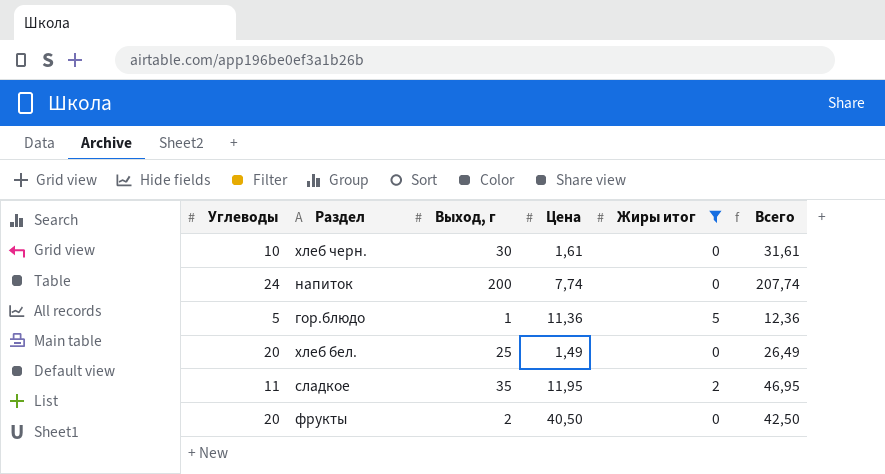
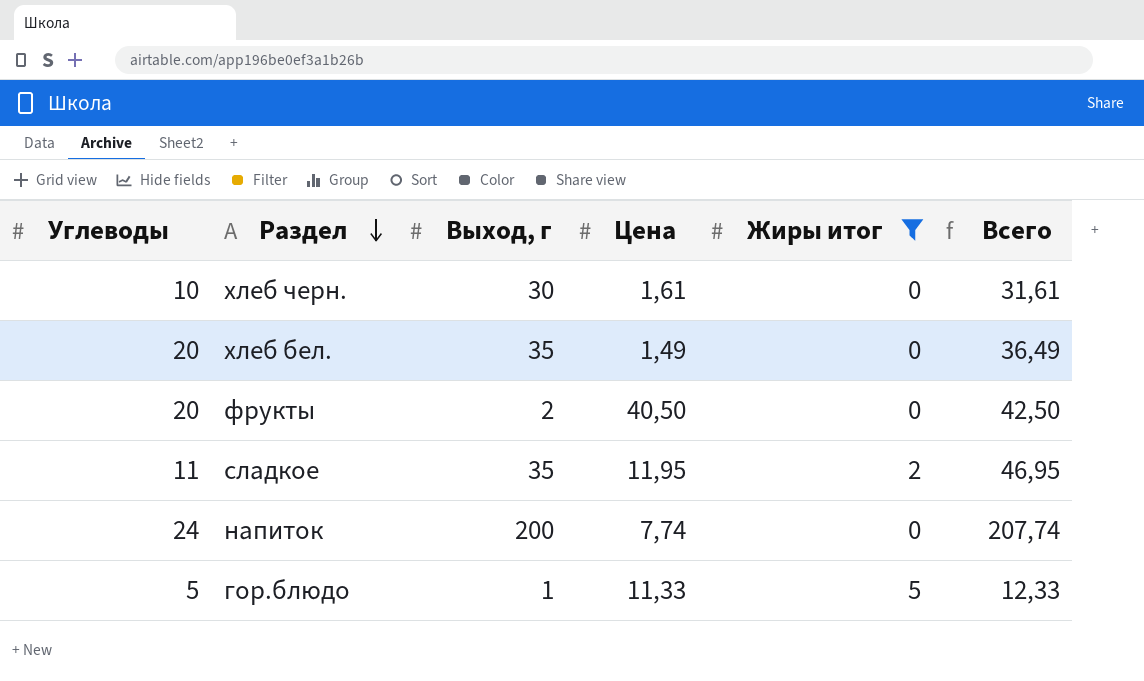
row order: none -> Раздел descending
хлеб бел. | Выход, г: 25 -> 35
хлеб бел. | Всего: 26,49 -> 36,49
гор.блюдо | Цена: 11,36 -> 11,33
гор.блюдо | Всего: 12,36 -> 12,33

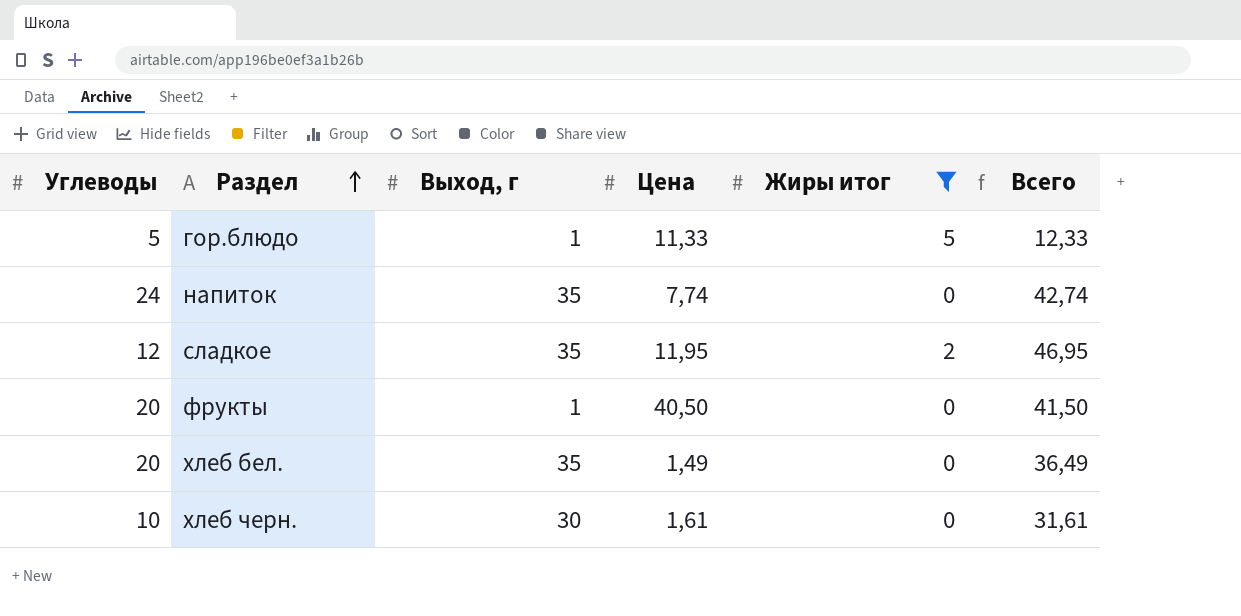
row order: Раздел descending -> Раздел ascending
напиток | Выход, г: 200 -> 35
напиток | Всего: 207,74 -> 42,74
сладкое | Углеводы: 11 -> 12
фрукты | Выход, г: 2 -> 1
фрукты | Всего: 42,50 -> 41,50

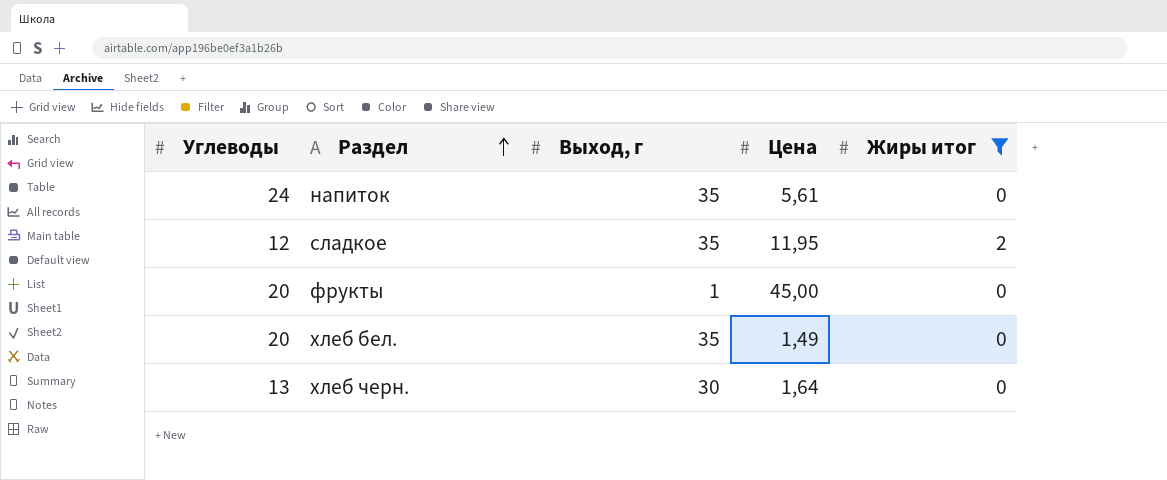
column Всего | formula: [Выход, г] + [Цена] -> none
row гор.блюдо: 5 | 1 | 11,33 | 5 | 12,33 -> none
напиток | Цена: 7,74 -> 5,61
фрукты | Цена: 40,50 -> 45,00
хлеб черн. | Углеводы: 10 -> 13
хлеб черн. | Цена: 1,61 -> 1,64

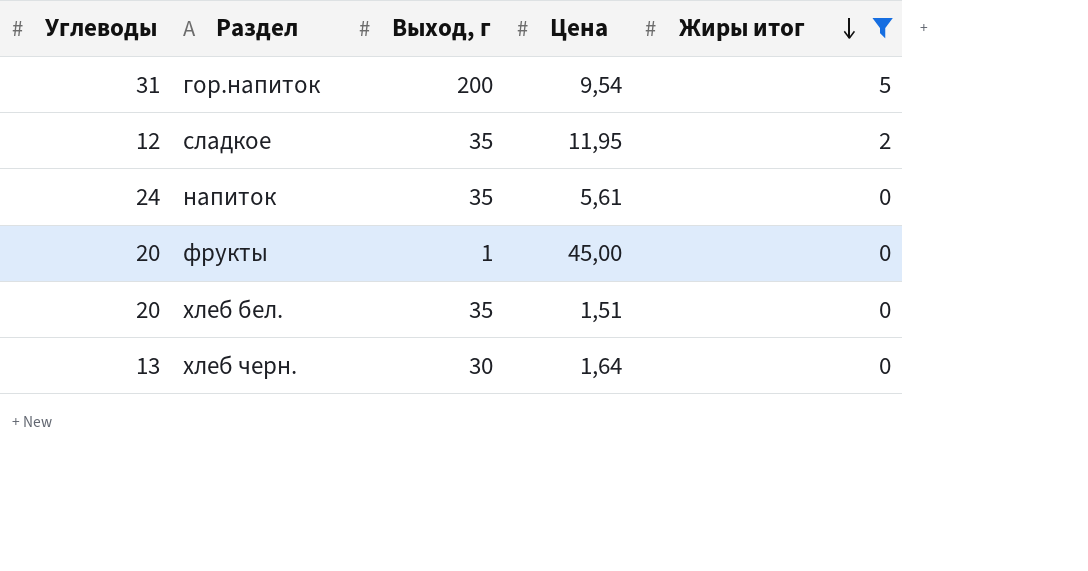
row order: Раздел ascending -> Жиры итог descending
row гор.напиток: none -> 31 | 200 | 9,54 | 5
хлеб бел. | Цена: 1,49 -> 1,51

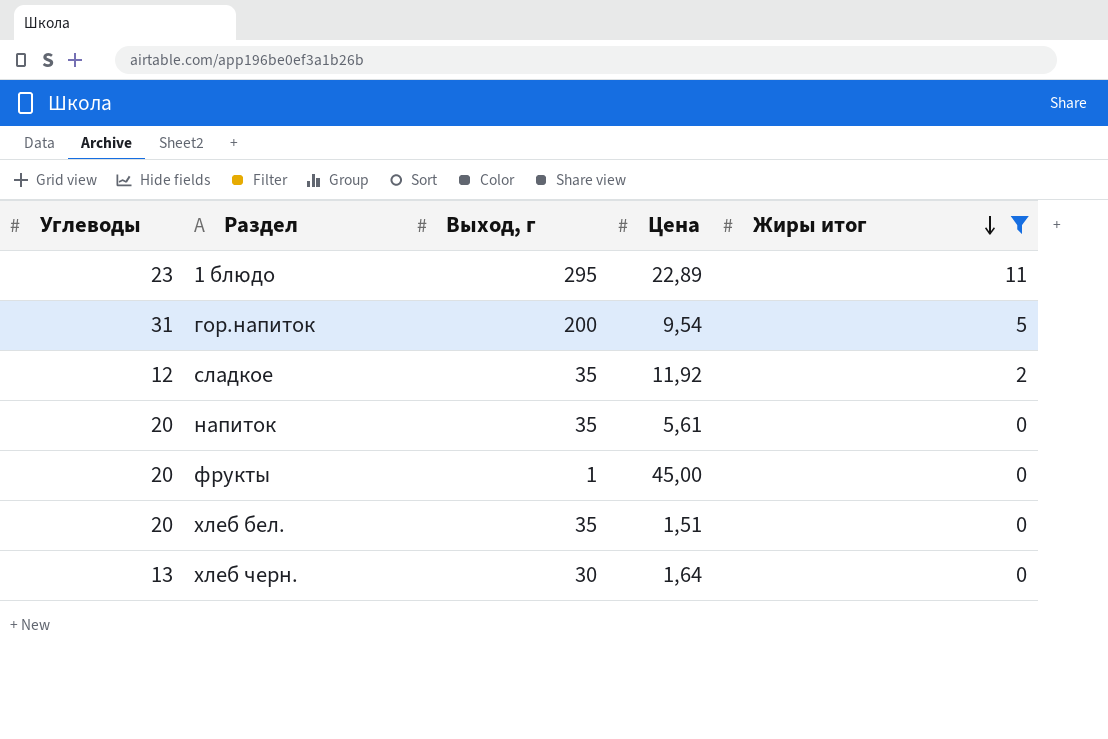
row 1 блюдо: none -> 23 | 295 | 22,89 | 11
сладкое | Цена: 11,95 -> 11,92
напиток | Углеводы: 24 -> 20

